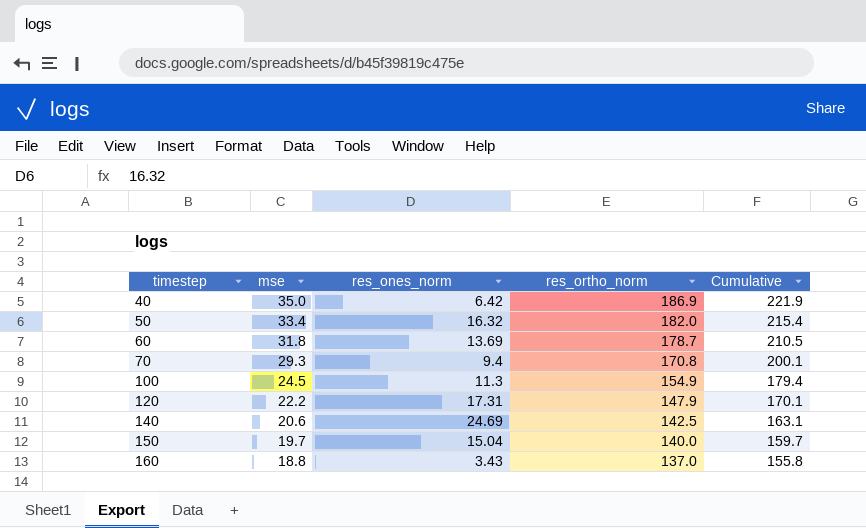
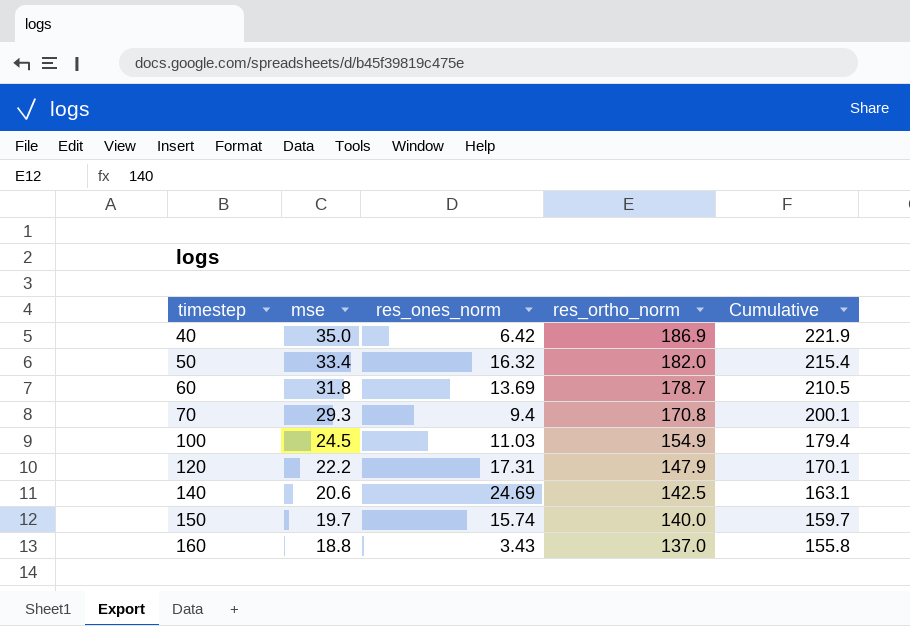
100 | res_ones_norm: 11.3 -> 11.03
150 | res_ones_norm: 15.04 -> 15.74

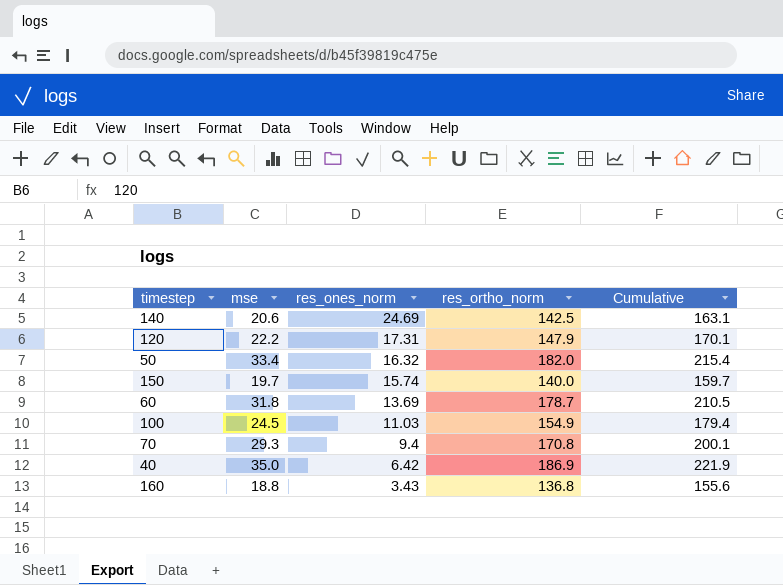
row order: timestep ascending -> res_ones_norm descending
160 | res_ortho_norm: 137.0 -> 136.8
160 | Cumulative: 155.8 -> 155.6

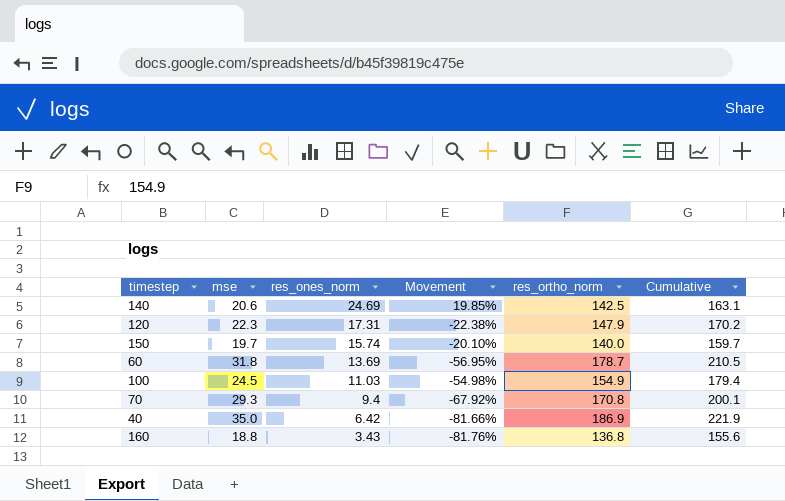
column Movement | formula: none -> ([res_ones_norm] - [mse]) / [mse]
row 50: 33.4 | 16.32 | 182.0 | 215.4 -> none
120 | mse: 22.2 -> 22.3
120 | Cumulative: 170.1 -> 170.2

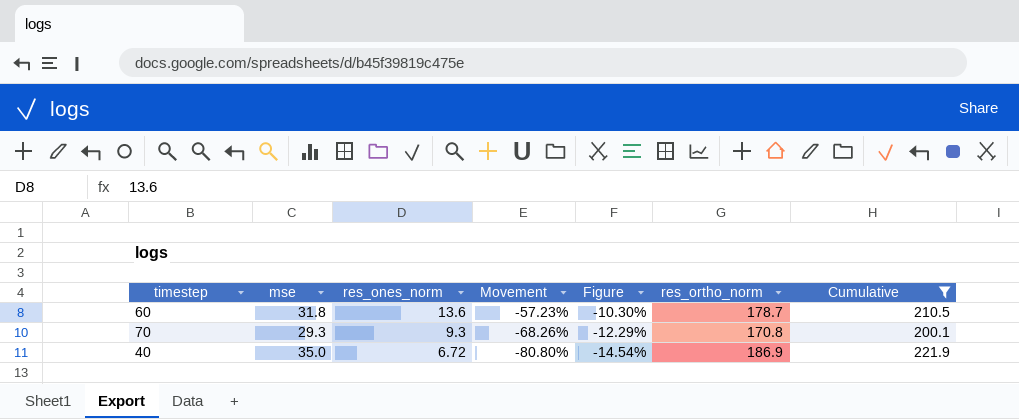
filter: none -> Cumulative >= 200.1
column Figure | formula: none -> [Movement] * 0.18
60 | res_ones_norm: 13.69 -> 13.6
60 | Movement: -56.95% -> -57.23%
70 | res_ones_norm: 9.4 -> 9.3
70 | Movement: -67.92% -> -68.26%
40 | res_ones_norm: 6.42 -> 6.72
40 | Movement: -81.66% -> -80.80%

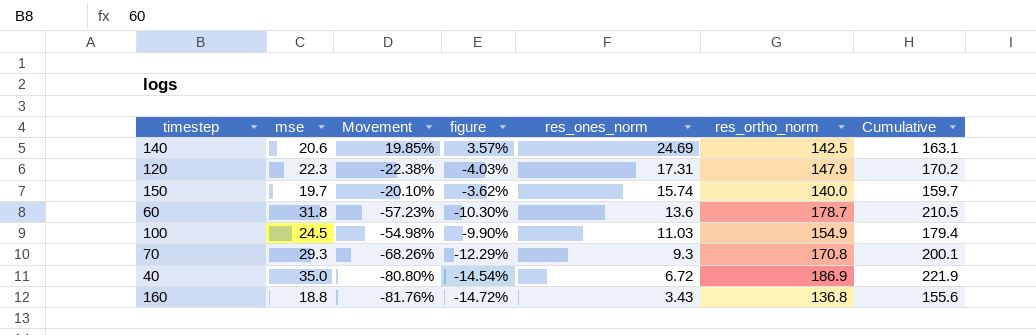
filter: Cumulative >= 200.1 -> none
column name: Figure -> figure
column res_ones_norm | position: 3 -> 5

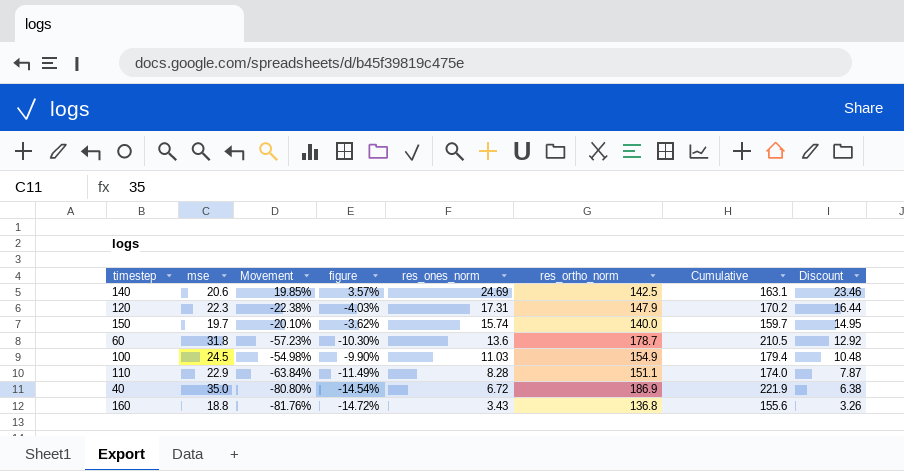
column Discount | formula: none -> [res_ones_norm] * 0.95
row 70: 29.3 | -68.26% | -12.29% | 9.3 | 170.8 | 200.1 -> none
row 110: none -> 22.9 | -63.84% | -11.49% | 8.28 | 151.1 | 174.0 | 7.87

